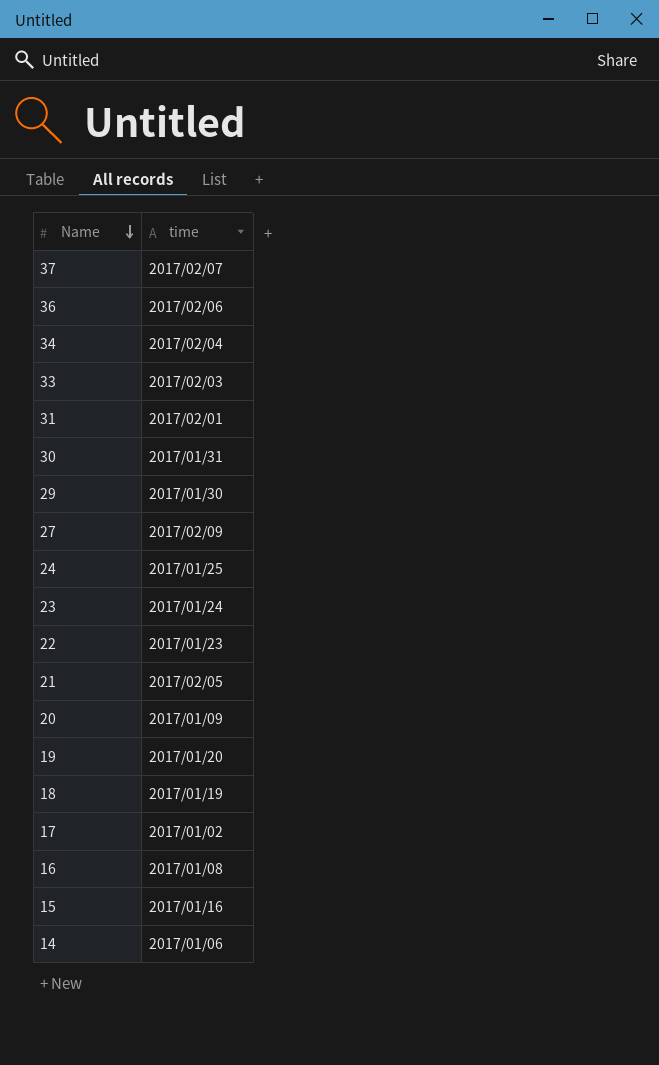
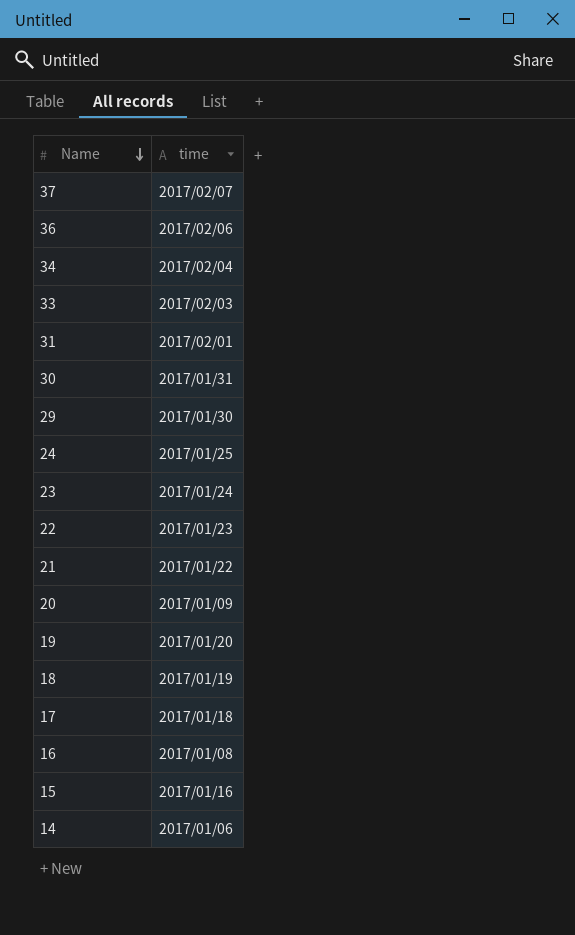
row 27: 2017/02/09 -> none
21 | time: 2017/02/05 -> 2017/01/22
17 | time: 2017/01/02 -> 2017/01/18

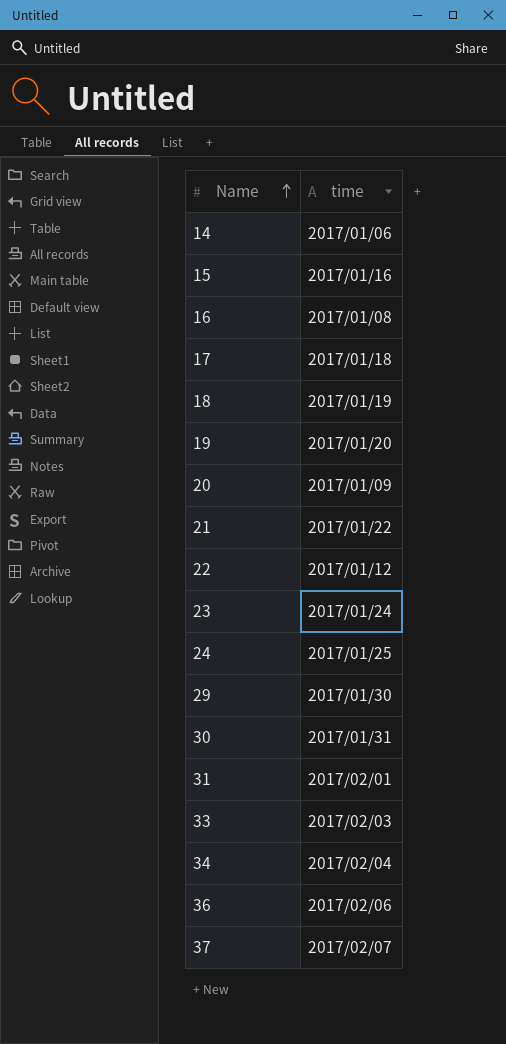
row order: Name descending -> Name ascending
22 | time: 2017/01/23 -> 2017/01/12

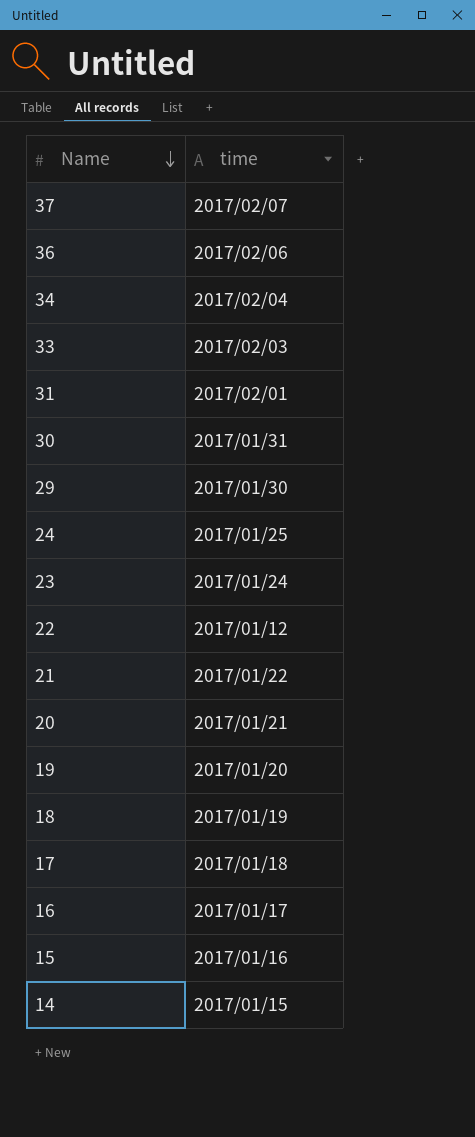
row order: Name ascending -> Name descending
20 | time: 2017/01/09 -> 2017/01/21
16 | time: 2017/01/08 -> 2017/01/17
14 | time: 2017/01/06 -> 2017/01/15

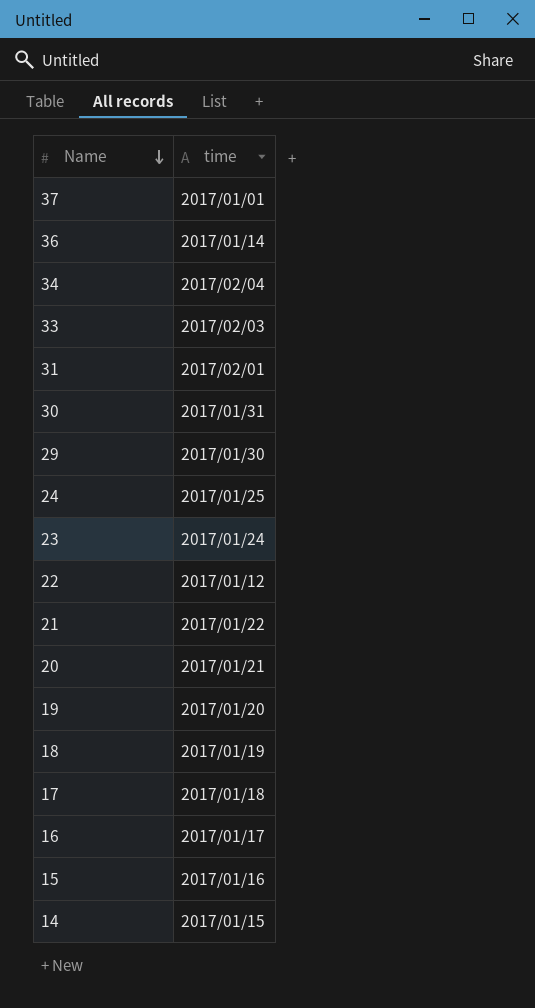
37 | time: 2017/02/07 -> 2017/01/01
36 | time: 2017/02/06 -> 2017/01/14

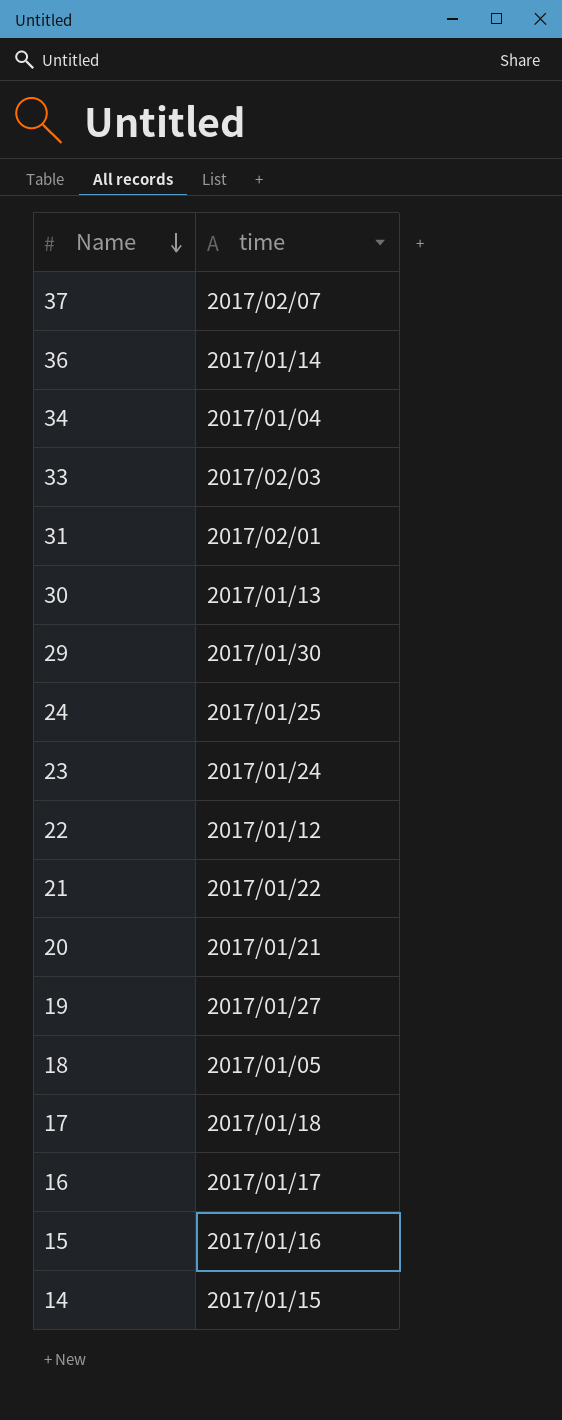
37 | time: 2017/01/01 -> 2017/02/07
34 | time: 2017/02/04 -> 2017/01/04
30 | time: 2017/01/31 -> 2017/01/13
19 | time: 2017/01/20 -> 2017/01/27
18 | time: 2017/01/19 -> 2017/01/05

